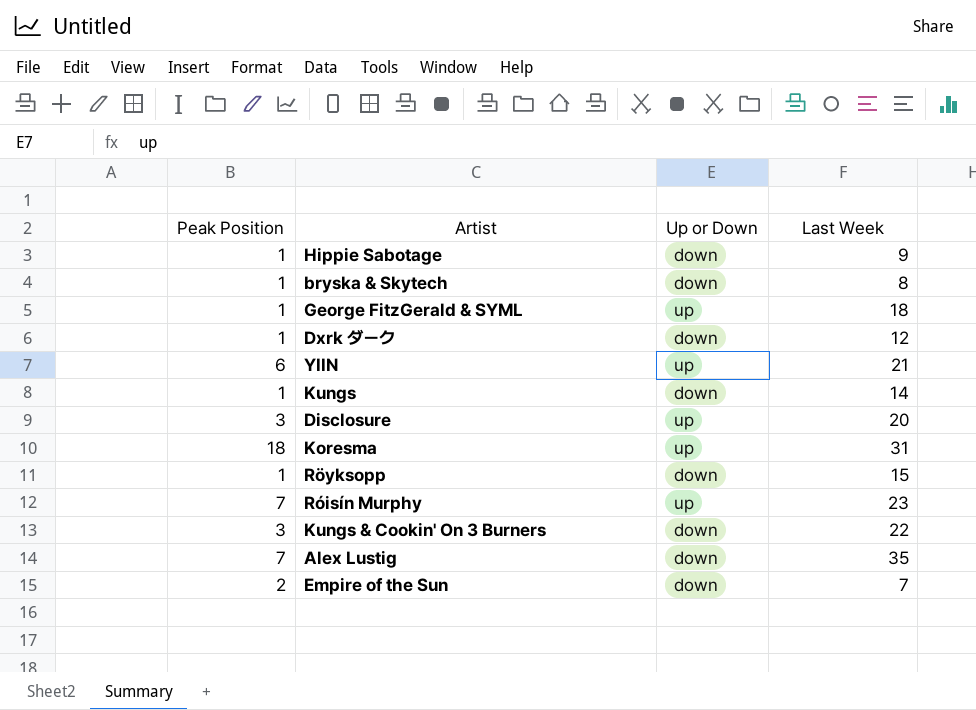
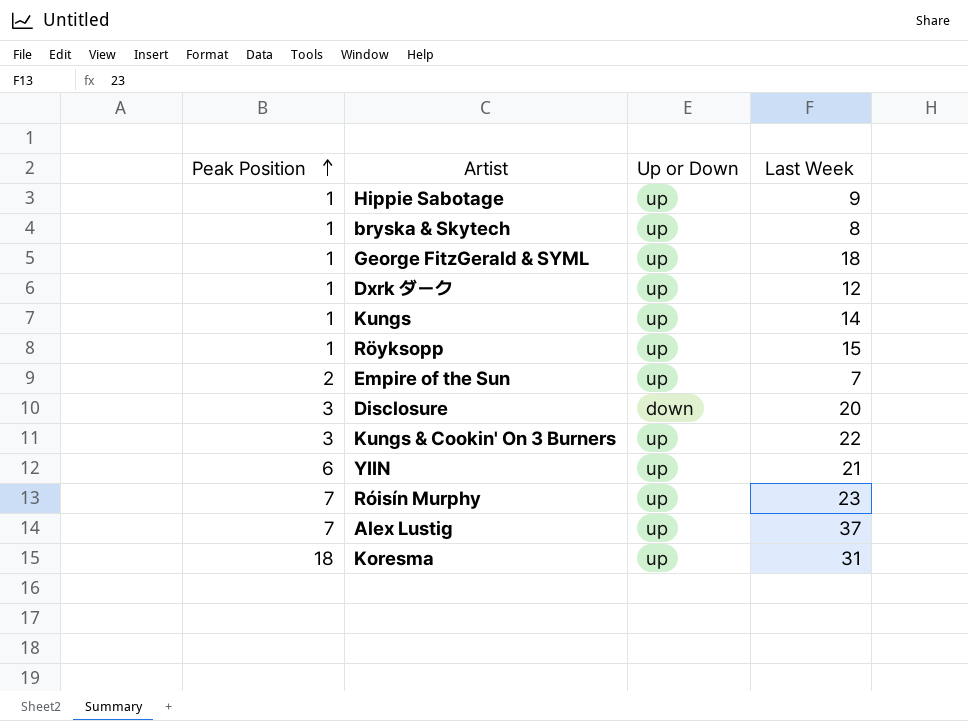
row order: none -> Peak Position ascending
Hippie Sabotage | Up or Down: down -> up
bryska & Skytech | Up or Down: down -> up
Dxrk ダーク | Up or Down: down -> up
Kungs | Up or Down: down -> up
Röyksopp | Up or Down: down -> up
Empire of the Sun | Up or Down: down -> up
Disclosure | Up or Down: up -> down
Kungs & Cookin' On 3 Burners | Up or Down: down -> up
Alex Lustig | Up or Down: down -> up
Alex Lustig | Last Week: 35 -> 37

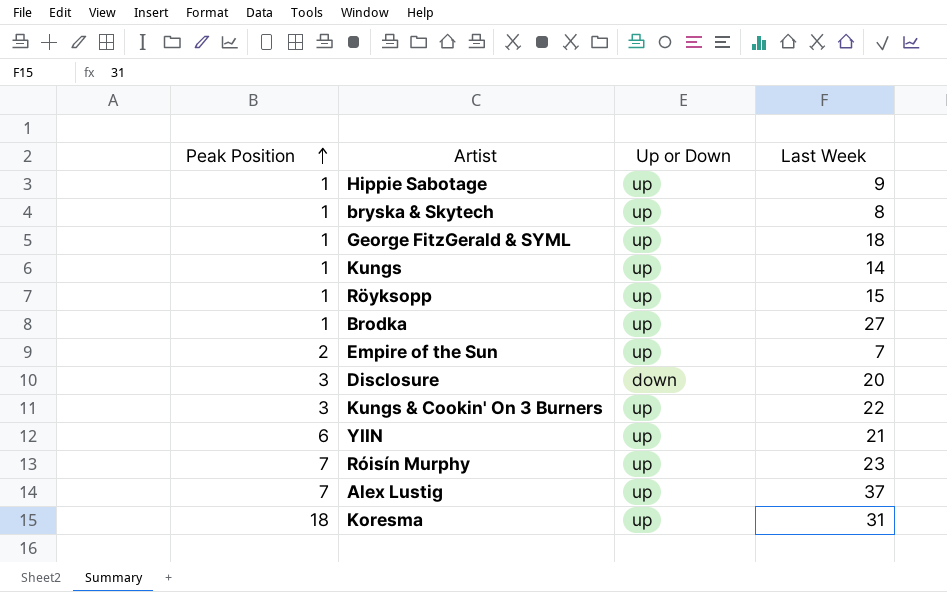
row Dxrk ダーク: 1 | up | 12 -> none
row Brodka: none -> 1 | up | 27

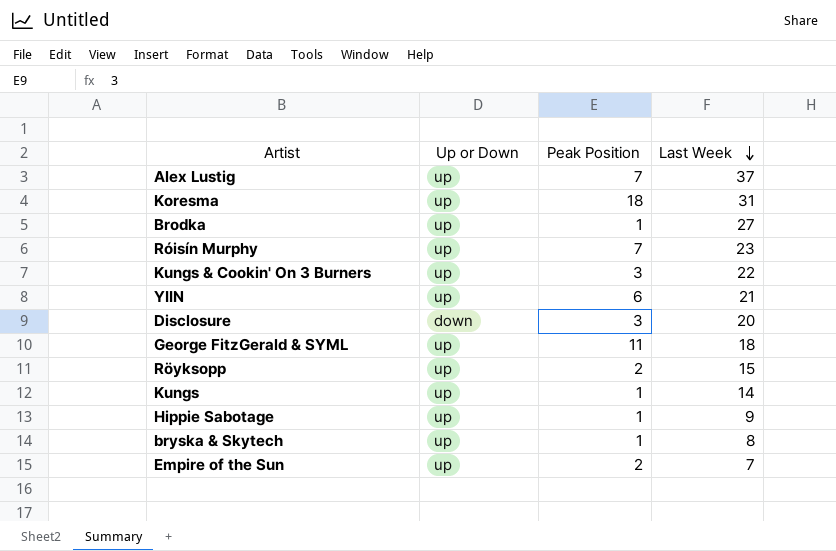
row order: Peak Position ascending -> Last Week descending
column Peak Position | position: 1 -> 3
George FitzGerald & SYML | Peak Position: 1 -> 11
Röyksopp | Peak Position: 1 -> 2

